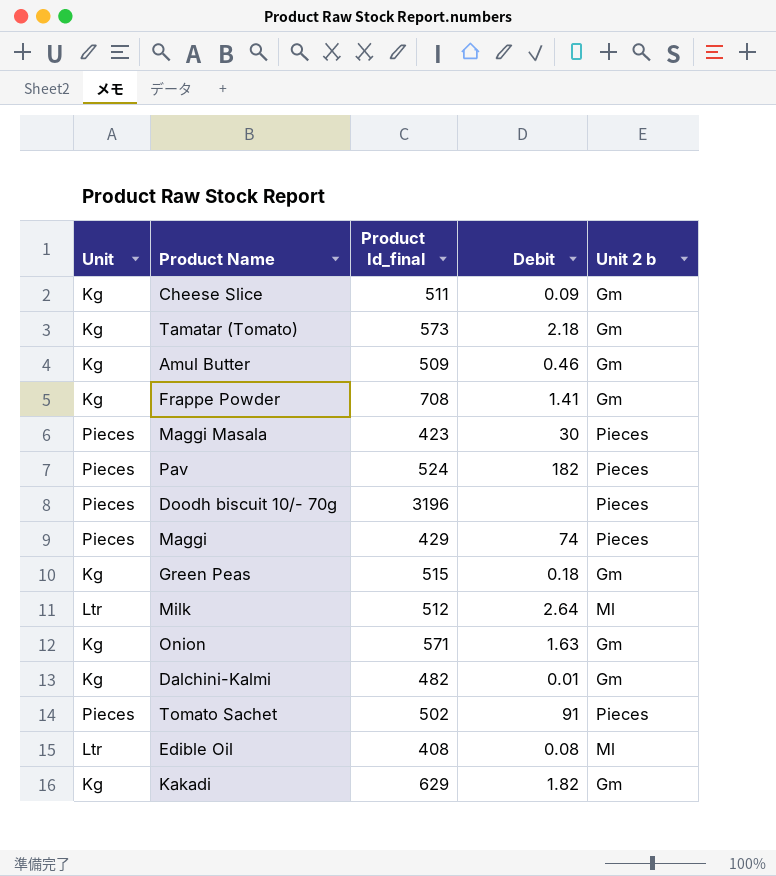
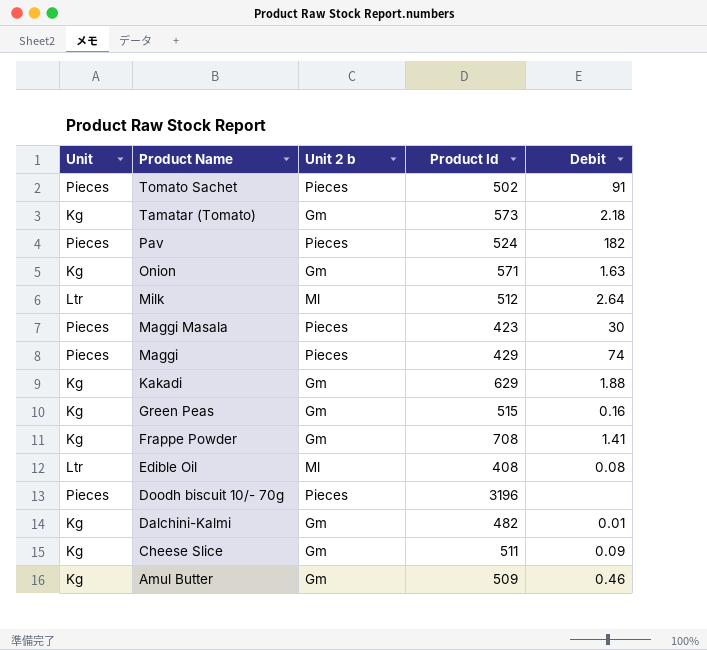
row order: none -> Product Name descending
column Unit 2 b | position: 5 -> 3
column name: Product Id_final -> Product Id
Kakadi | Debit: 1.82 -> 1.88
Green Peas | Debit: 0.18 -> 0.16

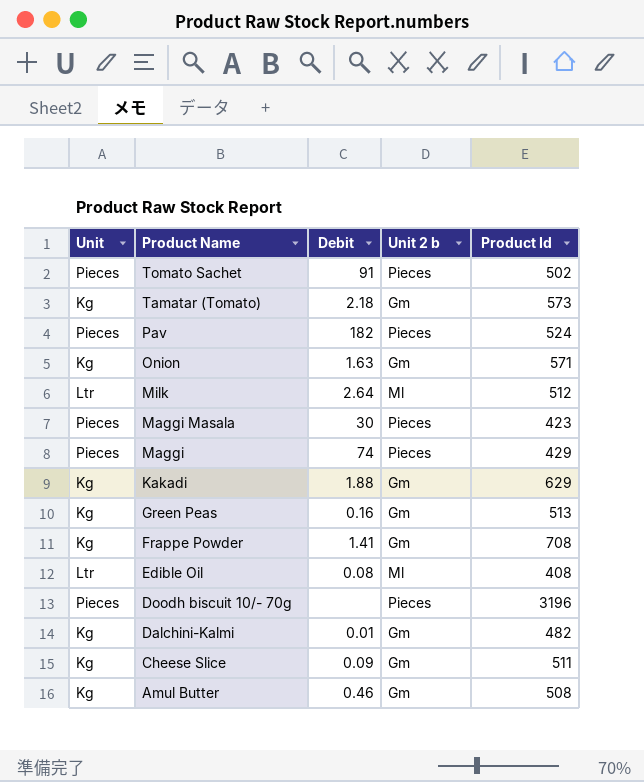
column Debit | position: 5 -> 3
Green Peas | Product Id: 515 -> 513
Amul Butter | Product Id: 509 -> 508

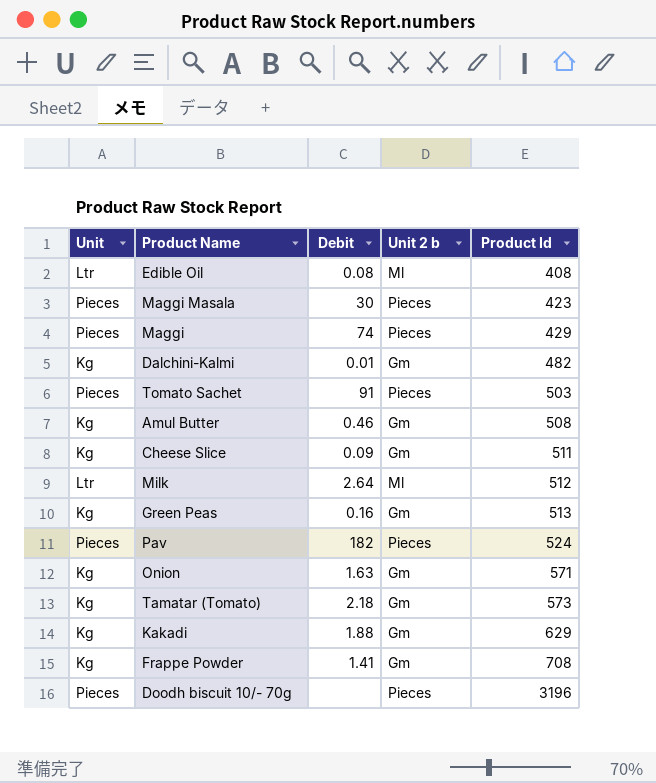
row order: Product Name descending -> Product Id ascending
Tomato Sachet | Product Id: 502 -> 503

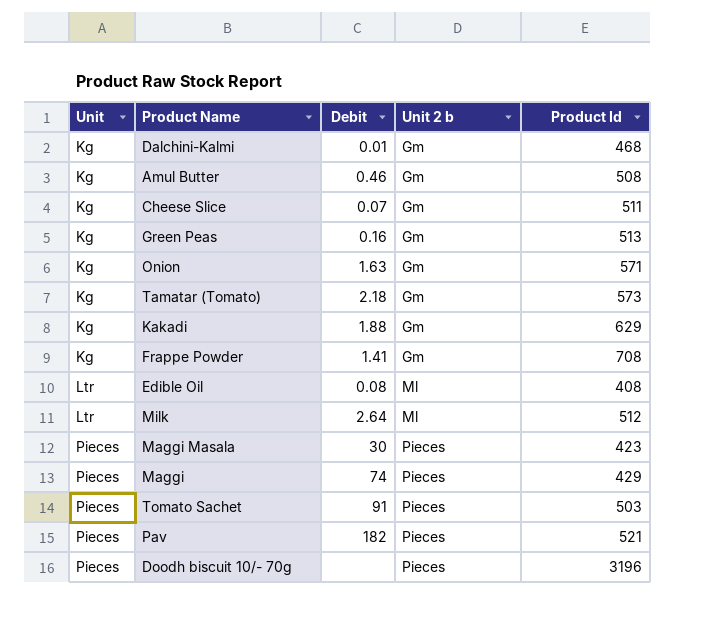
row order: Product Id ascending -> Unit ascending
Dalchini-Kalmi | Product Id: 482 -> 468
Cheese Slice | Debit: 0.09 -> 0.07
Pav | Product Id: 524 -> 521

